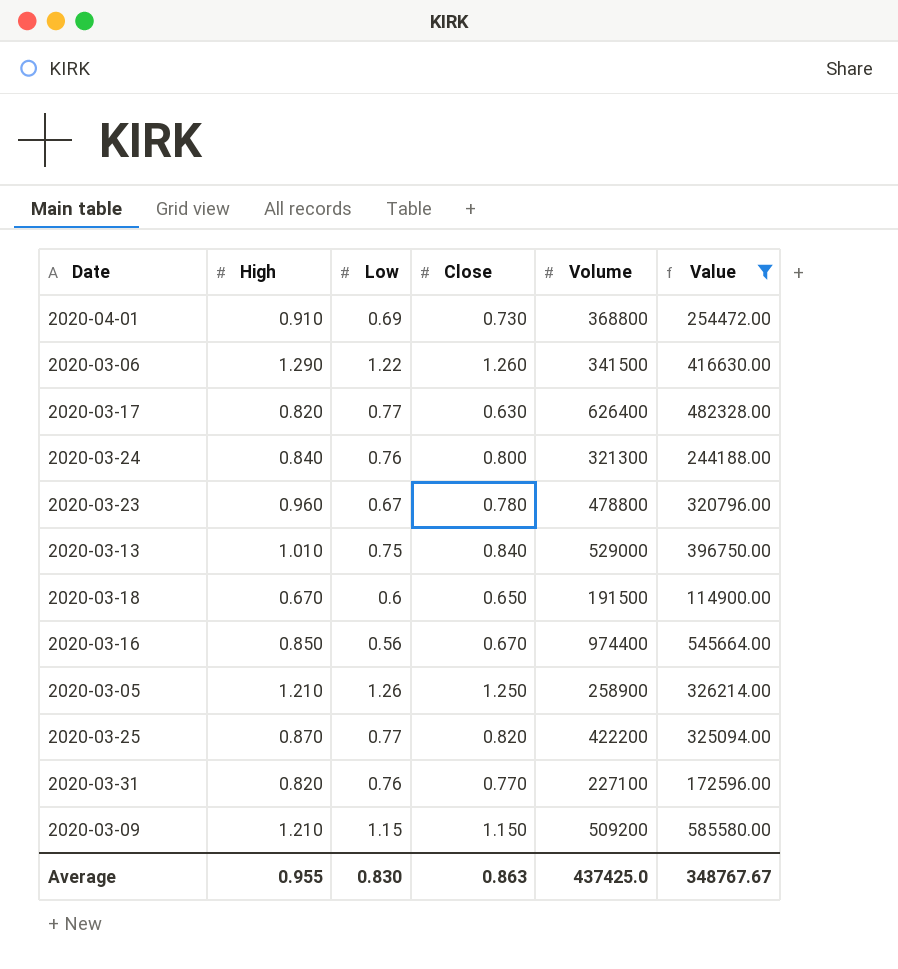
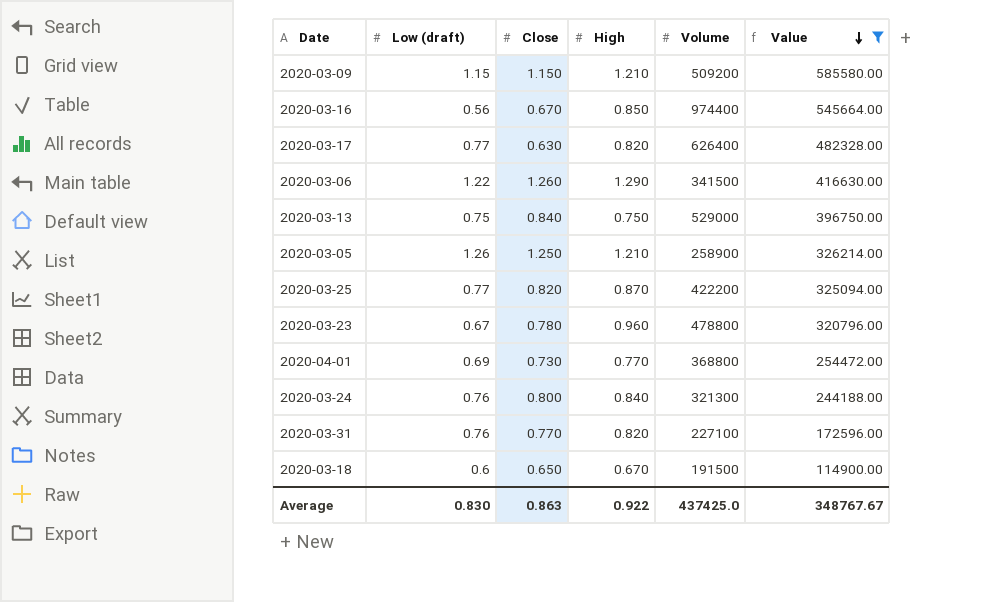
row order: none -> Value descending
column name: Low -> Low (draft)
column High | position: 2 -> 4
2020-03-13 | High: 1.010 -> 0.750
2020-04-01 | High: 0.910 -> 0.770
Average | High: 0.955 -> 0.922

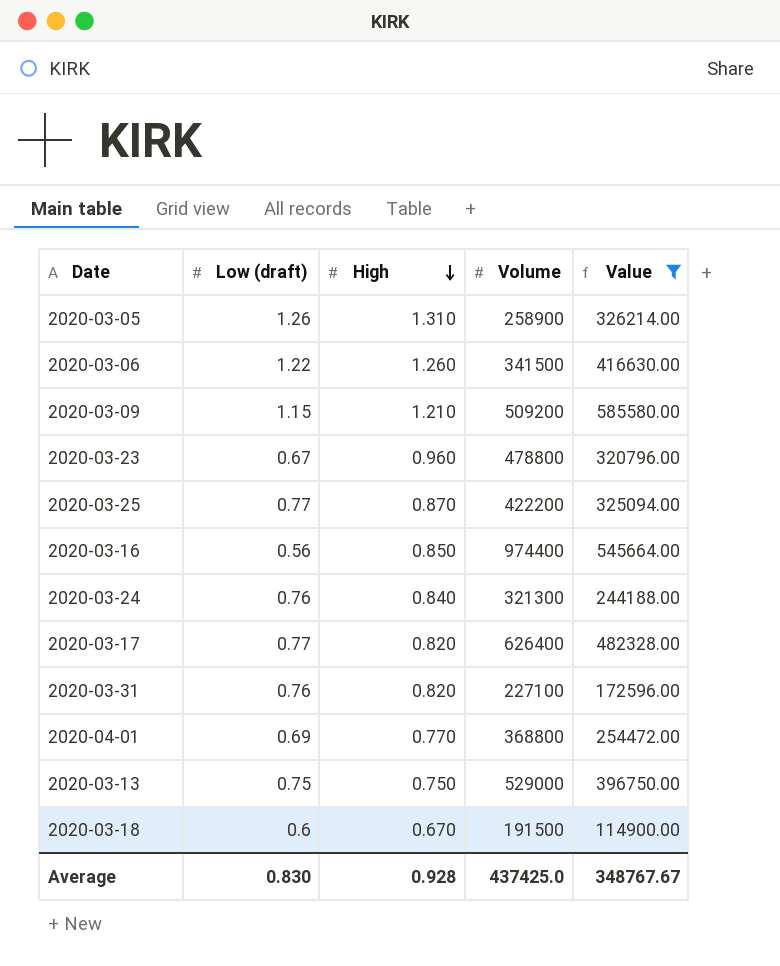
row order: Value descending -> High descending
column Close | position: 3 -> none
2020-03-05 | High: 1.210 -> 1.310
2020-03-06 | High: 1.290 -> 1.260
Average | High: 0.922 -> 0.928

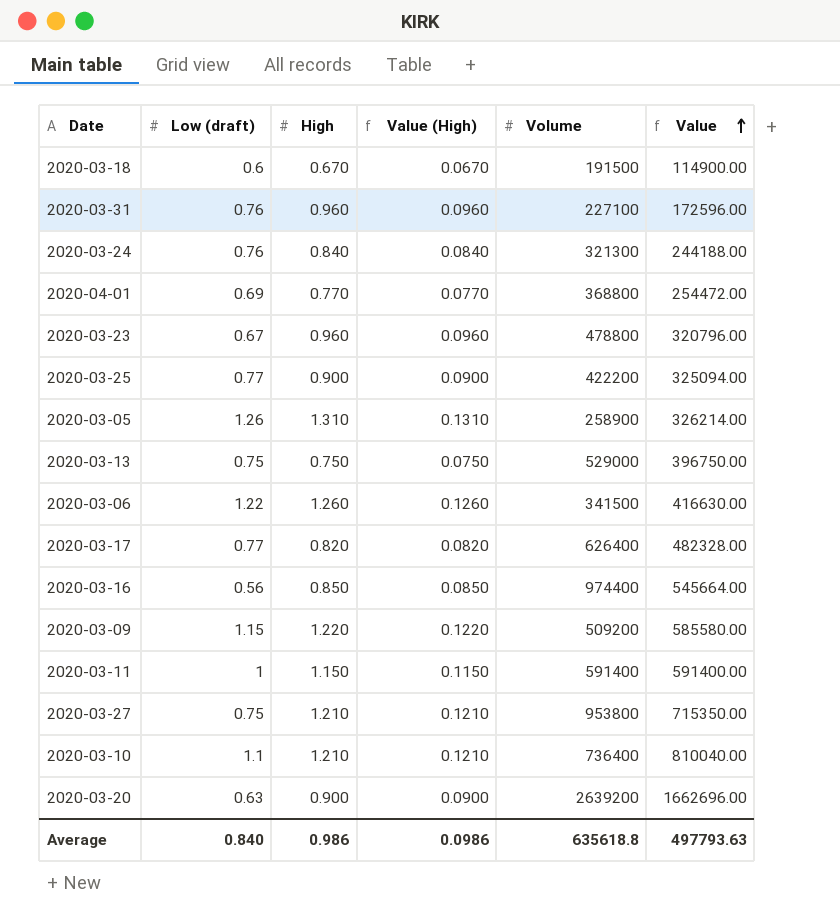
filter: Value <= 585580.00 -> none
row order: High descending -> Value ascending
column Value (High) | formula: none -> [High] * 0.1
2020-03-31 | High: 0.820 -> 0.960
2020-03-25 | High: 0.870 -> 0.900
2020-03-09 | High: 1.210 -> 1.220
Average | Low (draft): 0.830 -> 0.840
Average | High: 0.928 -> 0.986
Average | Volume: 437425.0 -> 635618.8
Average | Value: 348767.67 -> 497793.63

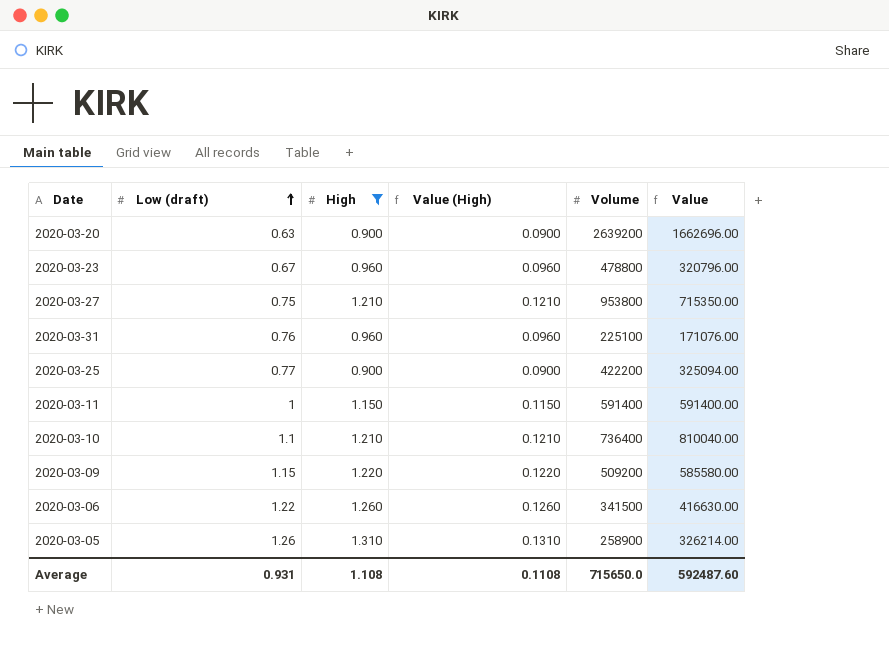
filter: none -> High >= 0.900
row order: Value ascending -> Low (draft) ascending
2020-03-31 | Volume: 227100 -> 225100
2020-03-31 | Value: 172596.00 -> 171076.00
Average | Low (draft): 0.840 -> 0.931
Average | High: 0.986 -> 1.108
Average | Value (High): 0.0986 -> 0.1108
Average | Volume: 635618.8 -> 715650.0
Average | Value: 497793.63 -> 592487.60

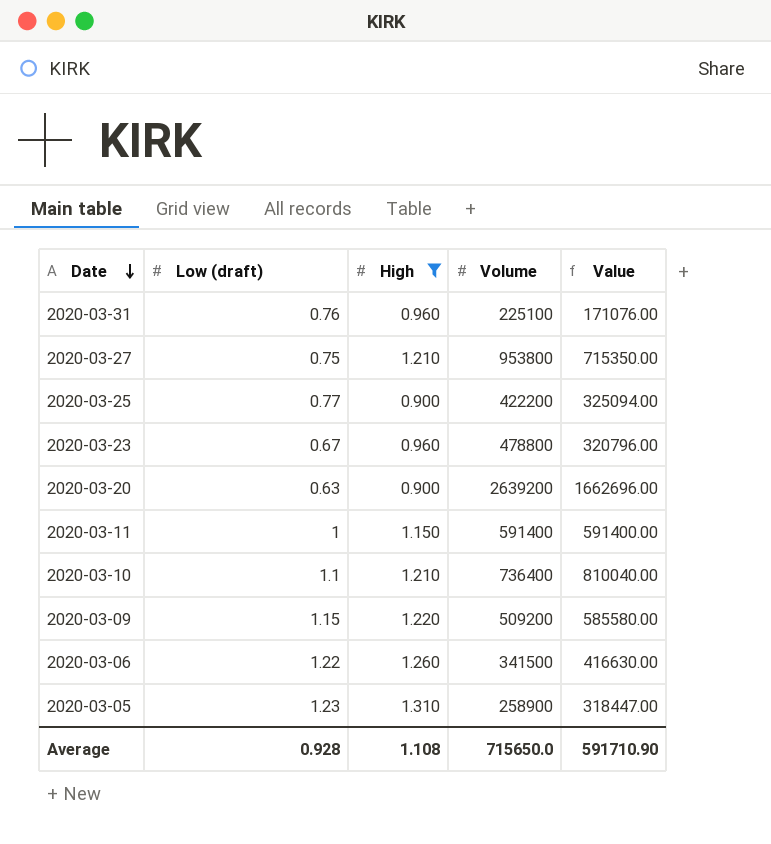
row order: Low (draft) ascending -> Date descending
column Value (High) | formula: [High] * 0.1 -> none
2020-03-05 | Low (draft): 1.26 -> 1.23
2020-03-05 | Value: 326214.00 -> 318447.00
Average | Low (draft): 0.931 -> 0.928
Average | Value: 592487.60 -> 591710.90

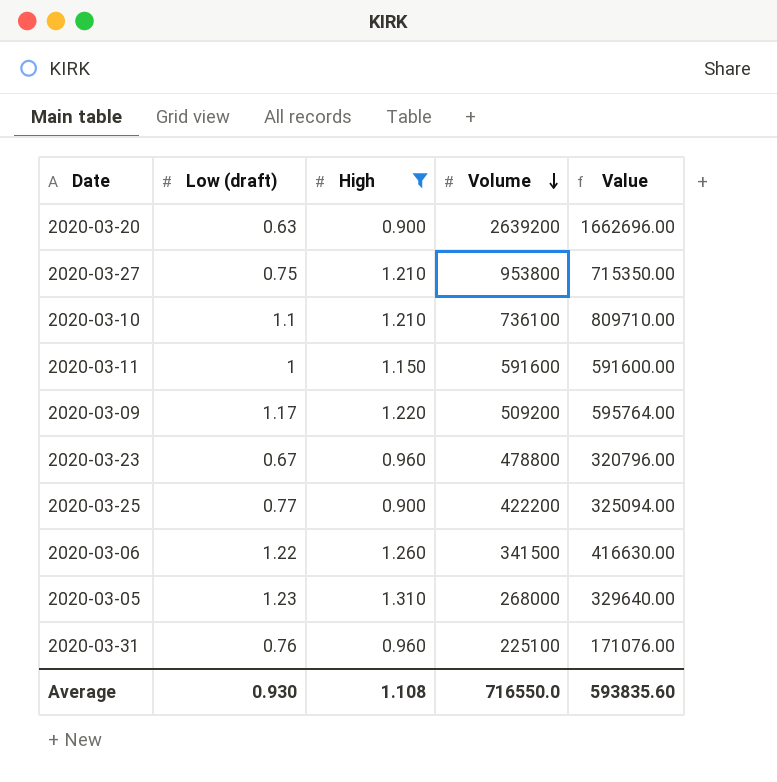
row order: Date descending -> Volume descending
2020-03-10 | Volume: 736400 -> 736100
2020-03-10 | Value: 810040.00 -> 809710.00
2020-03-11 | Volume: 591400 -> 591600
2020-03-11 | Value: 591400.00 -> 591600.00
2020-03-09 | Low (draft): 1.15 -> 1.17
2020-03-09 | Value: 585580.00 -> 595764.00
2020-03-05 | Volume: 258900 -> 268000
2020-03-05 | Value: 318447.00 -> 329640.00
Average | Low (draft): 0.928 -> 0.930
Average | Volume: 715650.0 -> 716550.0
Average | Value: 591710.90 -> 593835.60

